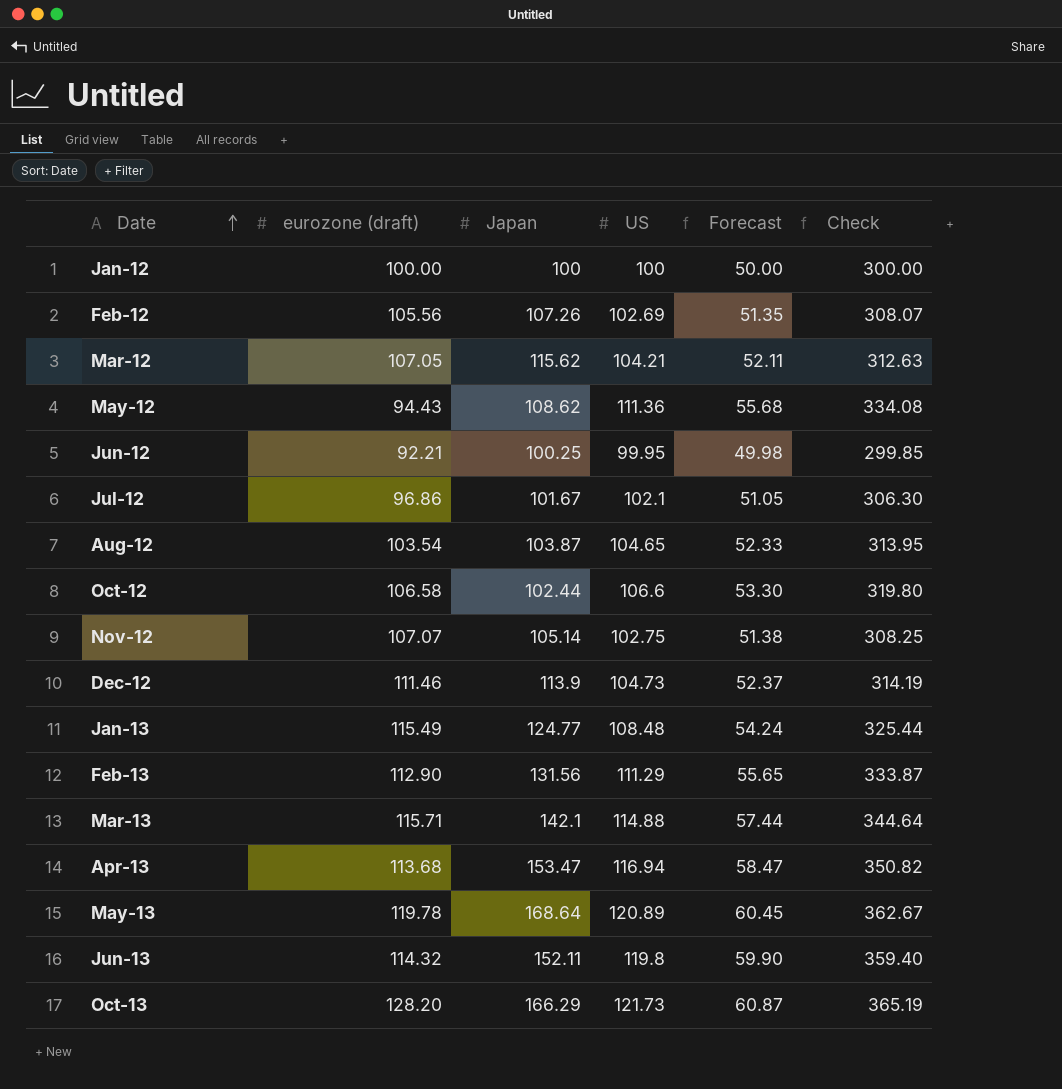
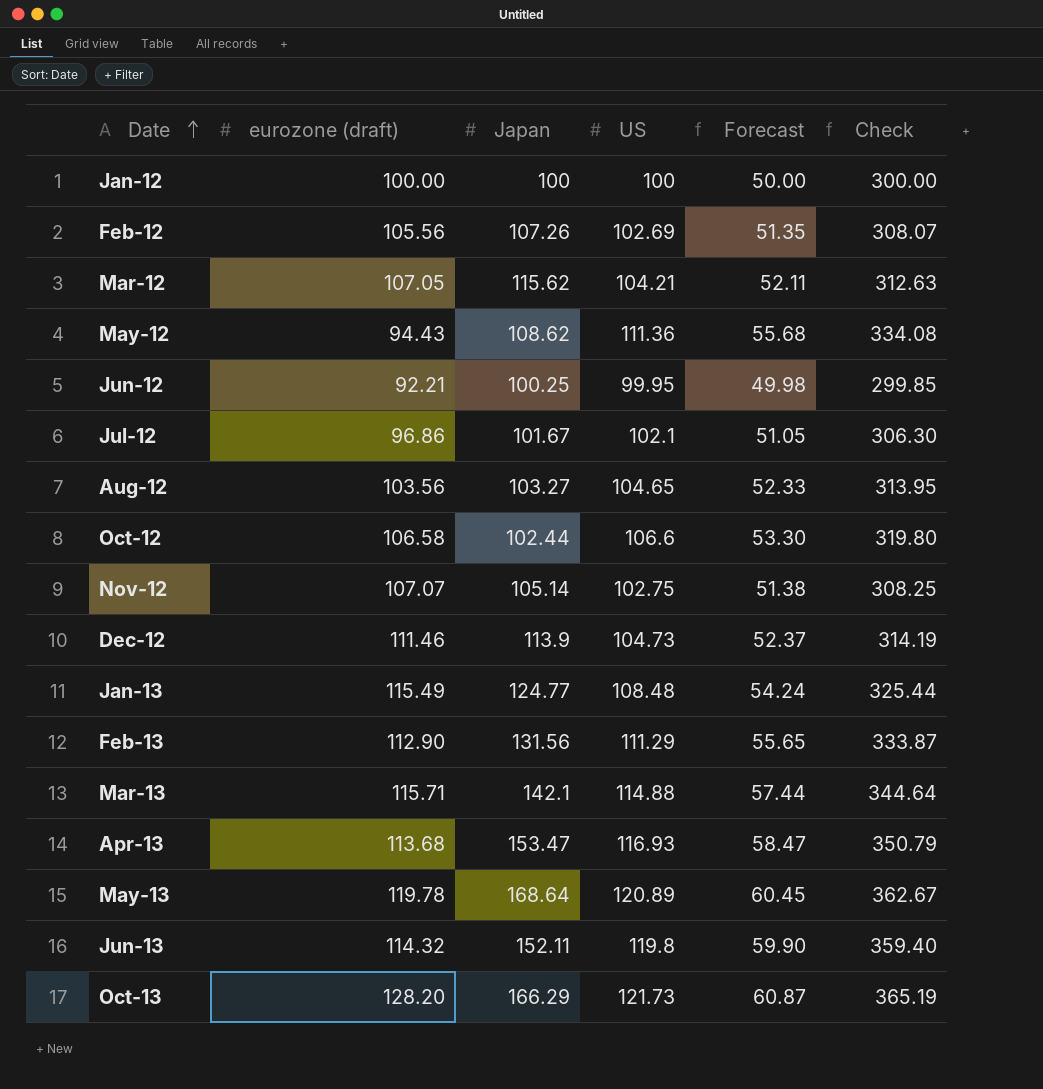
Aug-12 | eurozone (draft): 103.54 -> 103.56
Aug-12 | Japan: 103.87 -> 103.27
Apr-13 | US: 116.94 -> 116.93
Apr-13 | Check: 350.82 -> 350.79

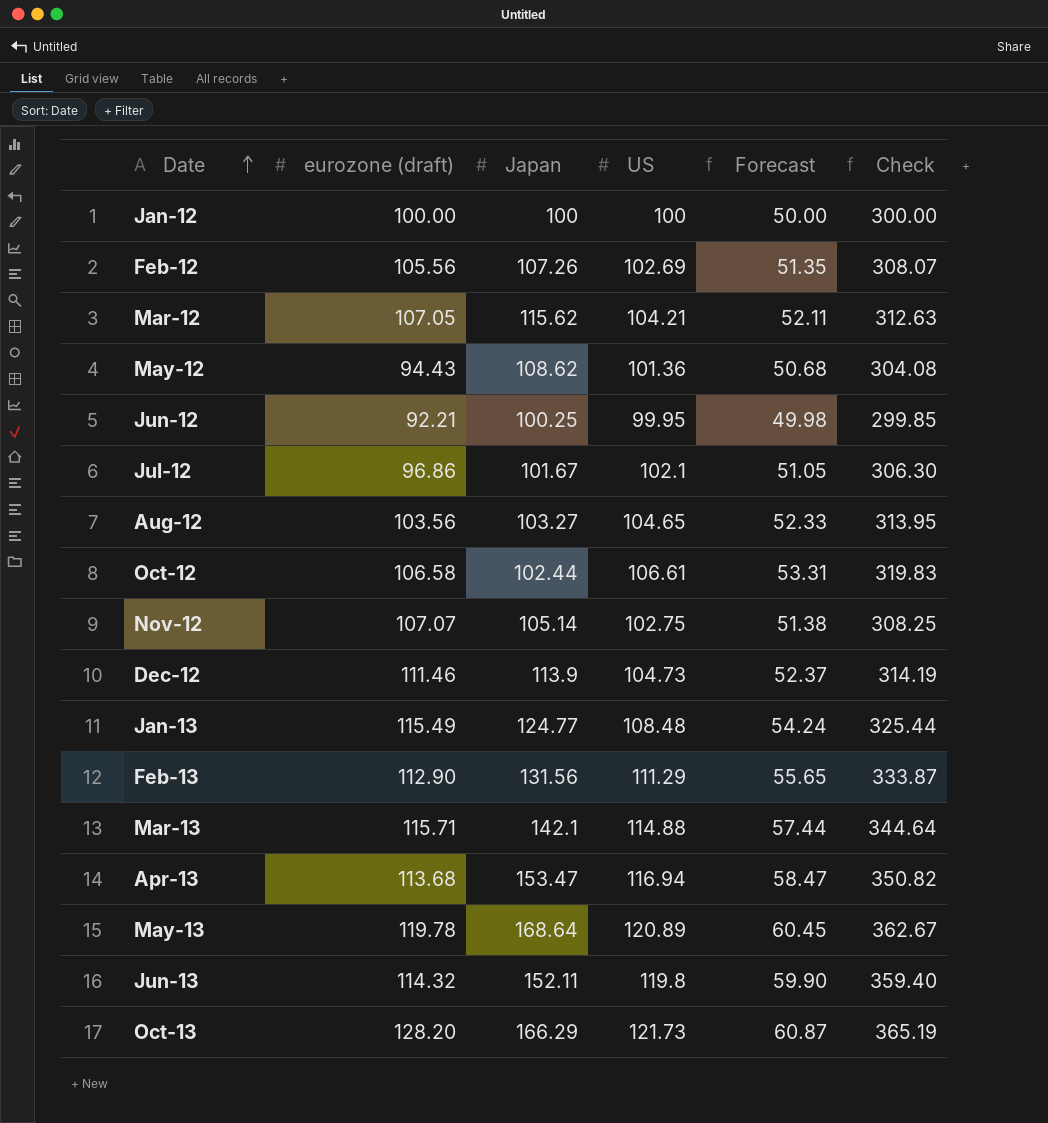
May-12 | US: 111.36 -> 101.36
May-12 | Forecast: 55.68 -> 50.68
May-12 | Check: 334.08 -> 304.08
Oct-12 | US: 106.6 -> 106.61
Oct-12 | Forecast: 53.30 -> 53.31
Oct-12 | Check: 319.80 -> 319.83
Apr-13 | US: 116.93 -> 116.94
Apr-13 | Check: 350.79 -> 350.82

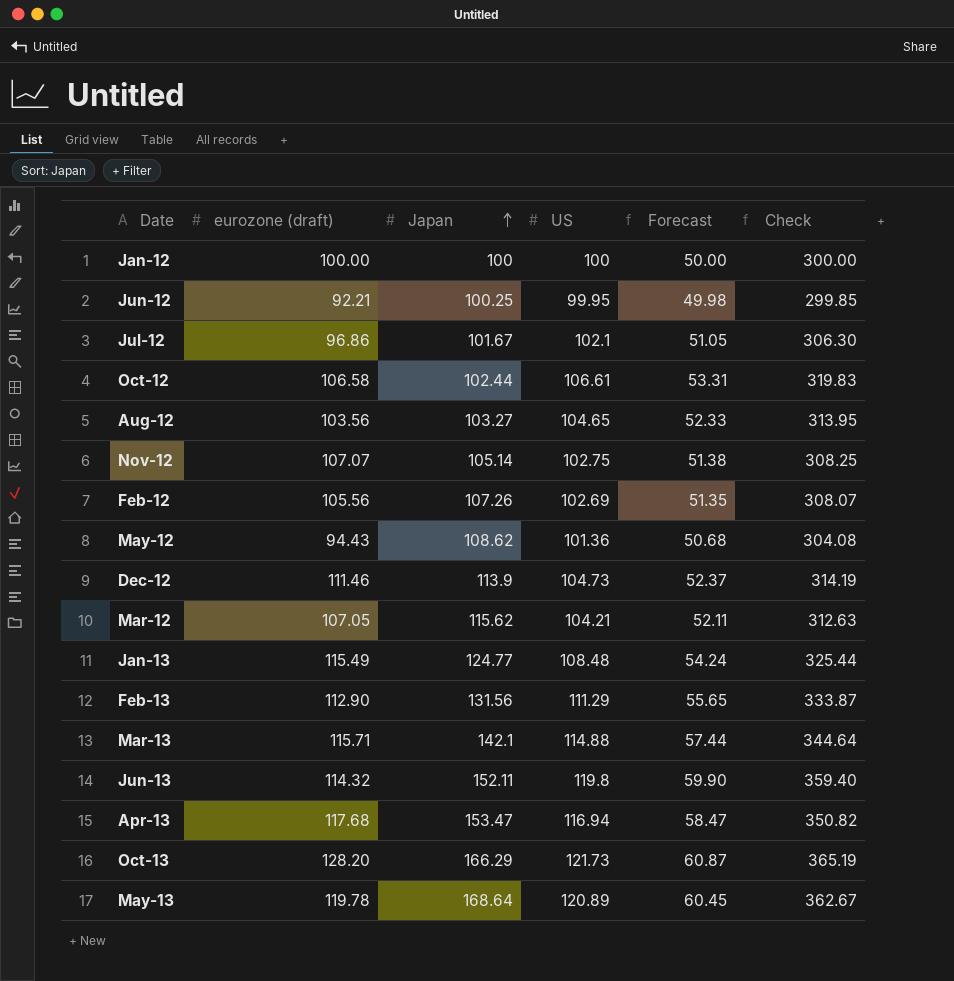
row order: Date ascending -> Japan ascending
Apr-13 | eurozone (draft): 113.68 -> 117.68

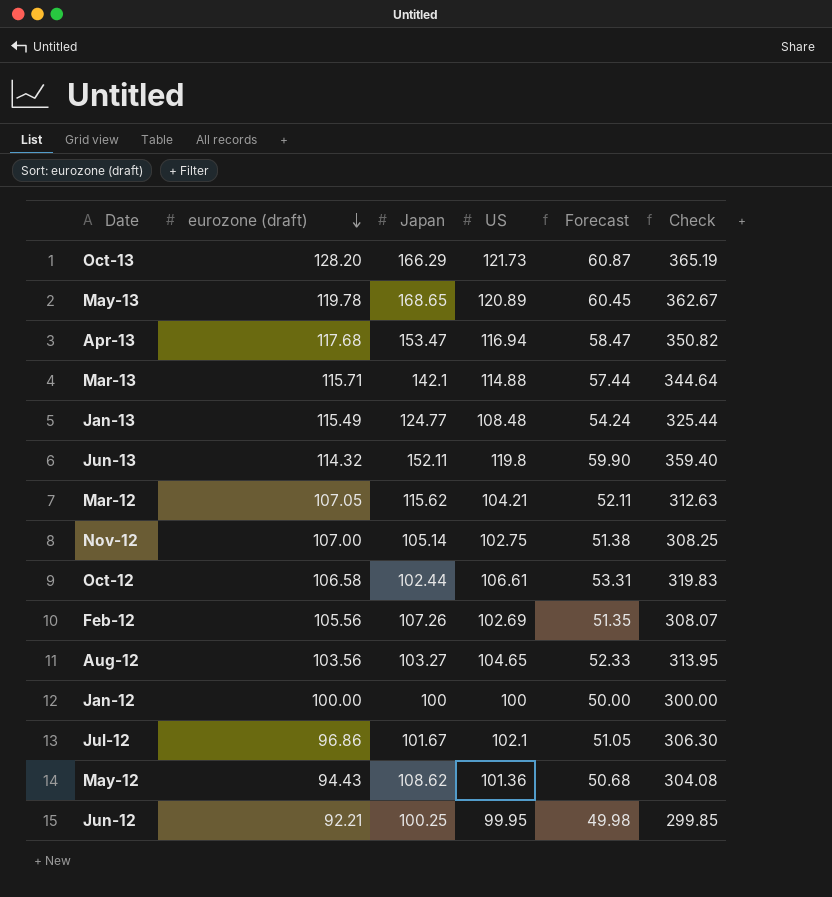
row order: Japan ascending -> eurozone (draft) descending
row Dec-12: 111.46 | 113.9 | 104.73 | 52.37 | 314.19 -> none
row Feb-13: 112.90 | 131.56 | 111.29 | 55.65 | 333.87 -> none
May-13 | Japan: 168.64 -> 168.65
Nov-12 | eurozone (draft): 107.07 -> 107.00

